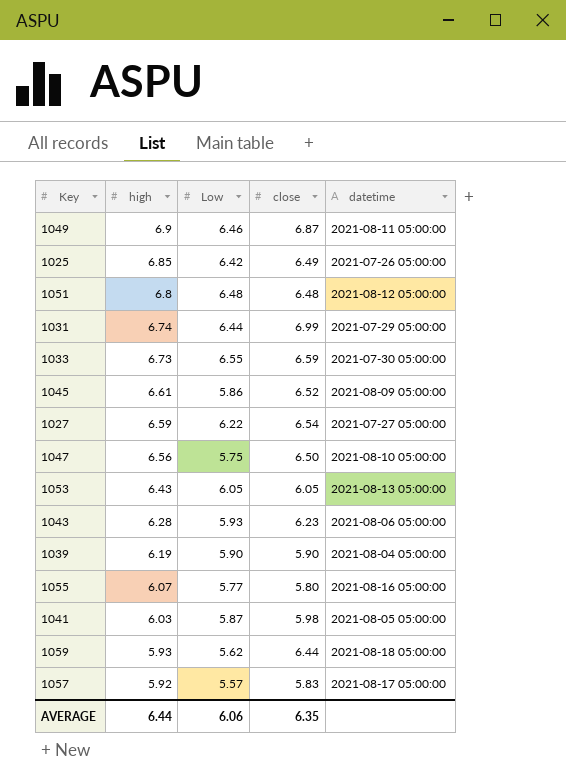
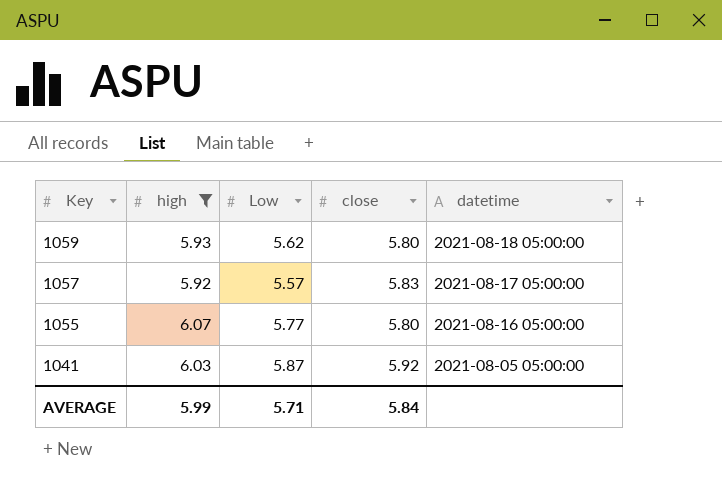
filter: none -> high <= 6.07
row order: high descending -> Key descending
1059 | close: 6.44 -> 5.80
1041 | close: 5.98 -> 5.92
AVERAGE | high: 6.44 -> 5.99
AVERAGE | Low: 6.06 -> 5.71
AVERAGE | close: 6.35 -> 5.84

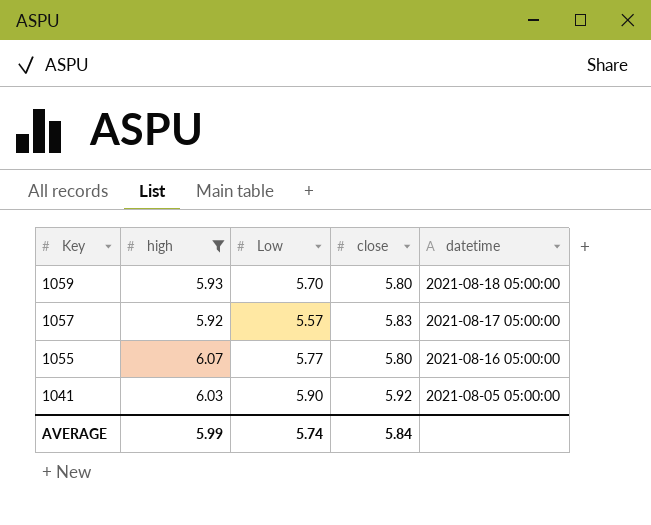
1059 | Low: 5.62 -> 5.70
1041 | Low: 5.87 -> 5.90
AVERAGE | Low: 5.71 -> 5.74

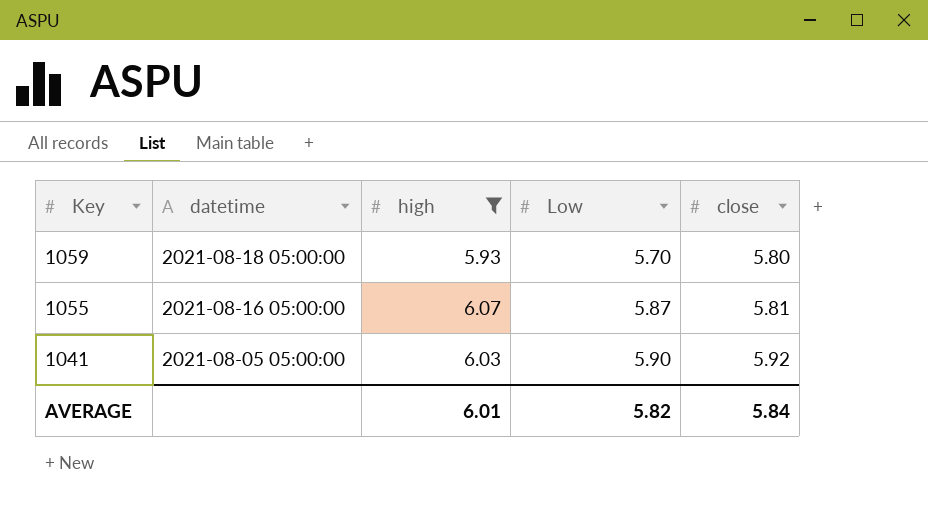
column datetime | position: 5 -> 2
row 1057: 5.92 | 5.57 | 5.83 | 2021-08-17 05:00:00 -> none
1055 | Low: 5.77 -> 5.87
1055 | close: 5.80 -> 5.81
AVERAGE | high: 5.99 -> 6.01
AVERAGE | Low: 5.74 -> 5.82

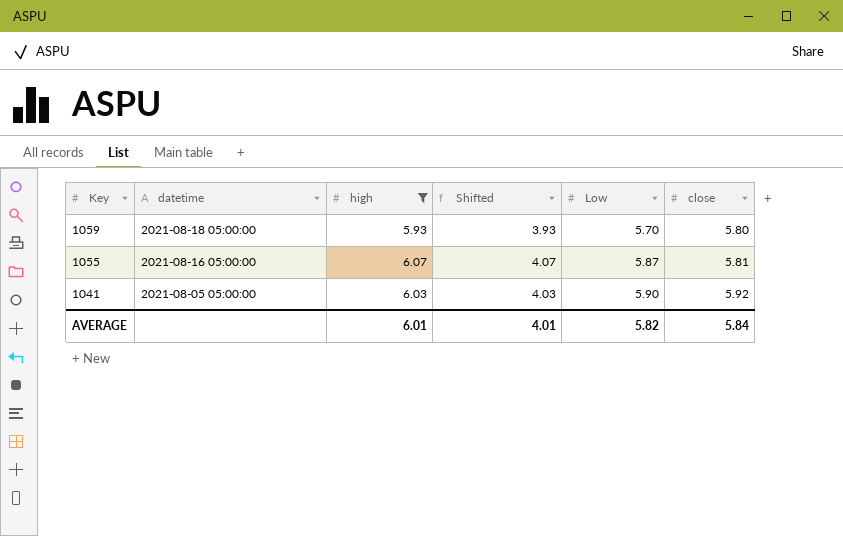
column Shifted | formula: none -> [high] - 2

